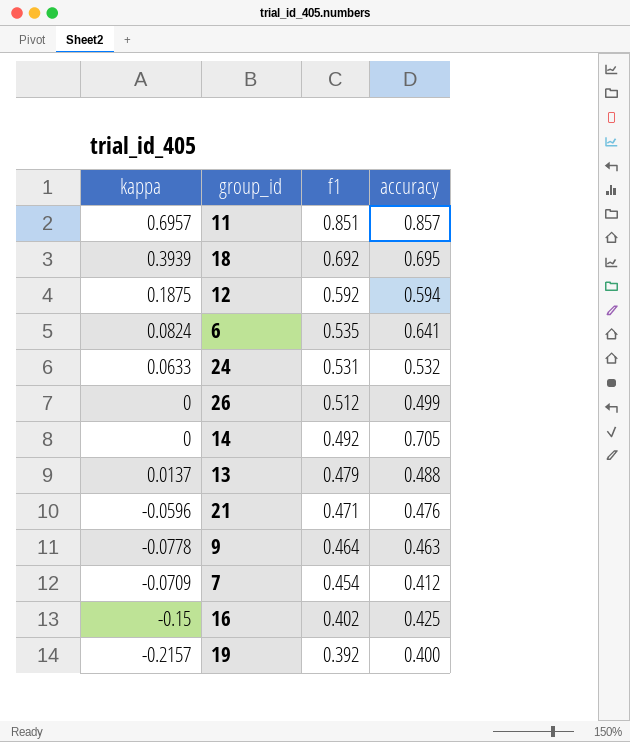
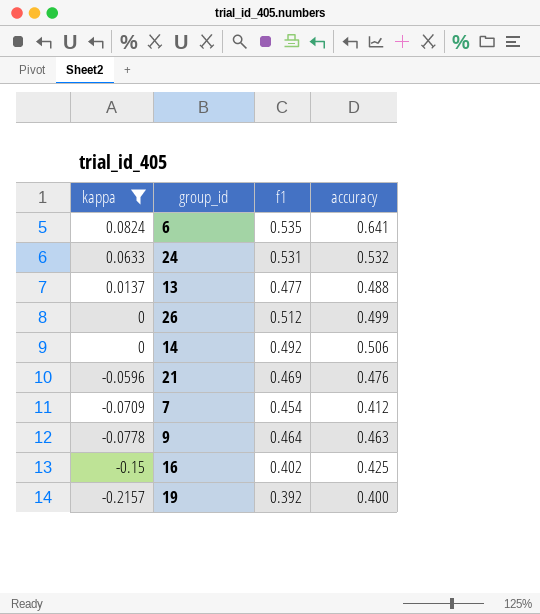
filter: none -> kappa <= 0.0824
row order: f1 descending -> kappa descending
13 | f1: 0.479 -> 0.477
14 | accuracy: 0.705 -> 0.506
21 | f1: 0.471 -> 0.469

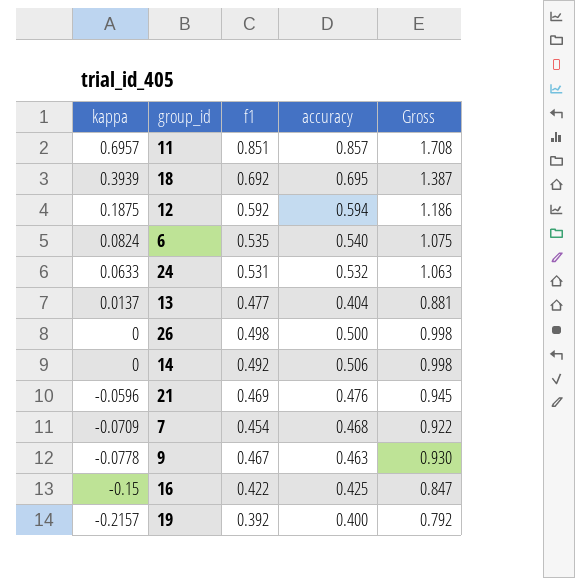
filter: kappa <= 0.0824 -> none
column Gross | formula: none -> [f1] + [accuracy]
6 | accuracy: 0.641 -> 0.540
13 | accuracy: 0.488 -> 0.404
26 | f1: 0.512 -> 0.498
26 | accuracy: 0.499 -> 0.500
7 | accuracy: 0.412 -> 0.468
9 | f1: 0.464 -> 0.467
16 | f1: 0.402 -> 0.422

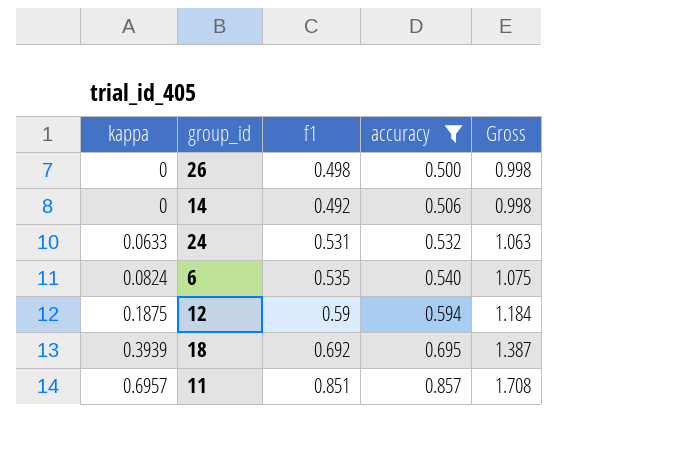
filter: none -> accuracy >= 0.500
row order: kappa descending -> kappa ascending
12 | f1: 0.592 -> 0.59
12 | Gross: 1.186 -> 1.184

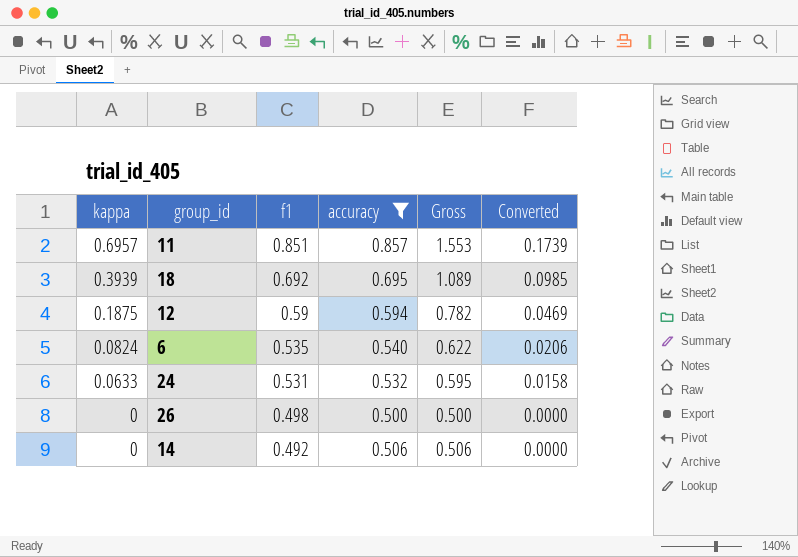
row order: kappa ascending -> kappa descending
column Gross | formula: [f1] + [accuracy] -> [kappa] + [accuracy]
column Converted | formula: none -> [kappa] * 0.25

